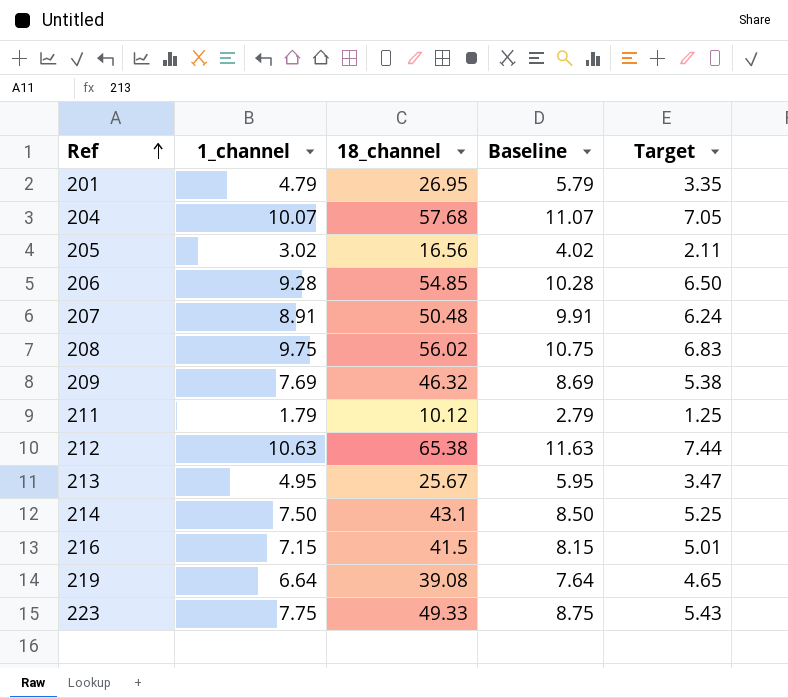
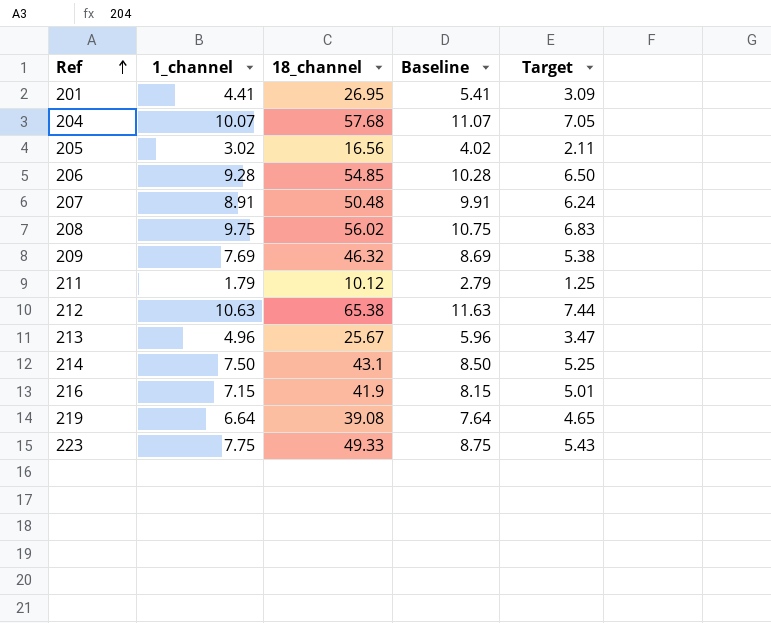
201 | 1_channel: 4.79 -> 4.41
201 | Baseline: 5.79 -> 5.41
201 | Target: 3.35 -> 3.09
213 | 1_channel: 4.95 -> 4.96
213 | Baseline: 5.95 -> 5.96
216 | 18_channel: 41.5 -> 41.9

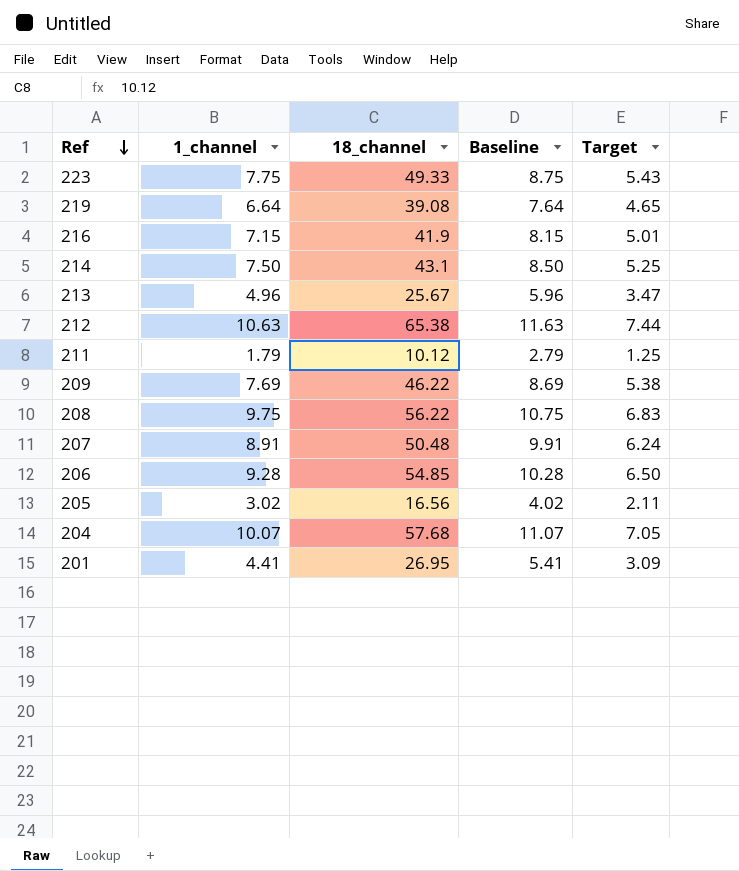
row order: Ref ascending -> Ref descending
209 | 18_channel: 46.32 -> 46.22
208 | 18_channel: 56.02 -> 56.22

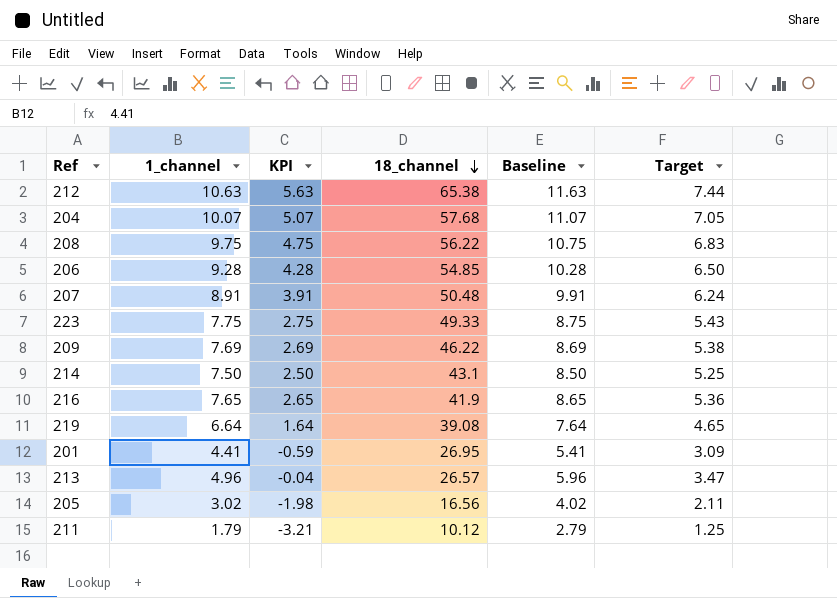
row order: Ref descending -> 18_channel descending
column KPI | formula: none -> [1_channel] - 5
216 | 1_channel: 7.15 -> 7.65
216 | Baseline: 8.15 -> 8.65
216 | Target: 5.01 -> 5.36
213 | 18_channel: 25.67 -> 26.57

